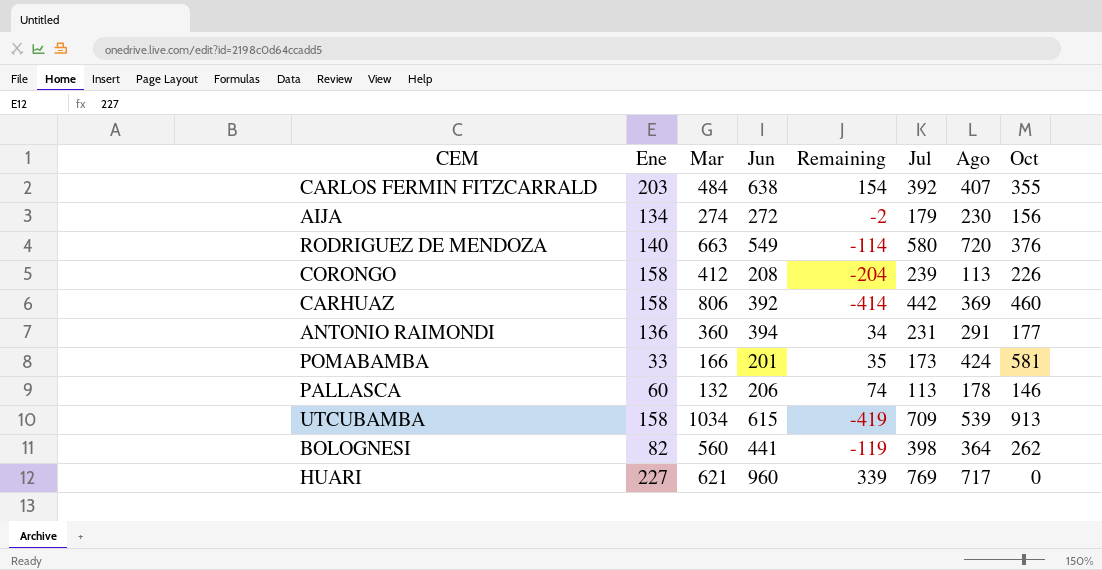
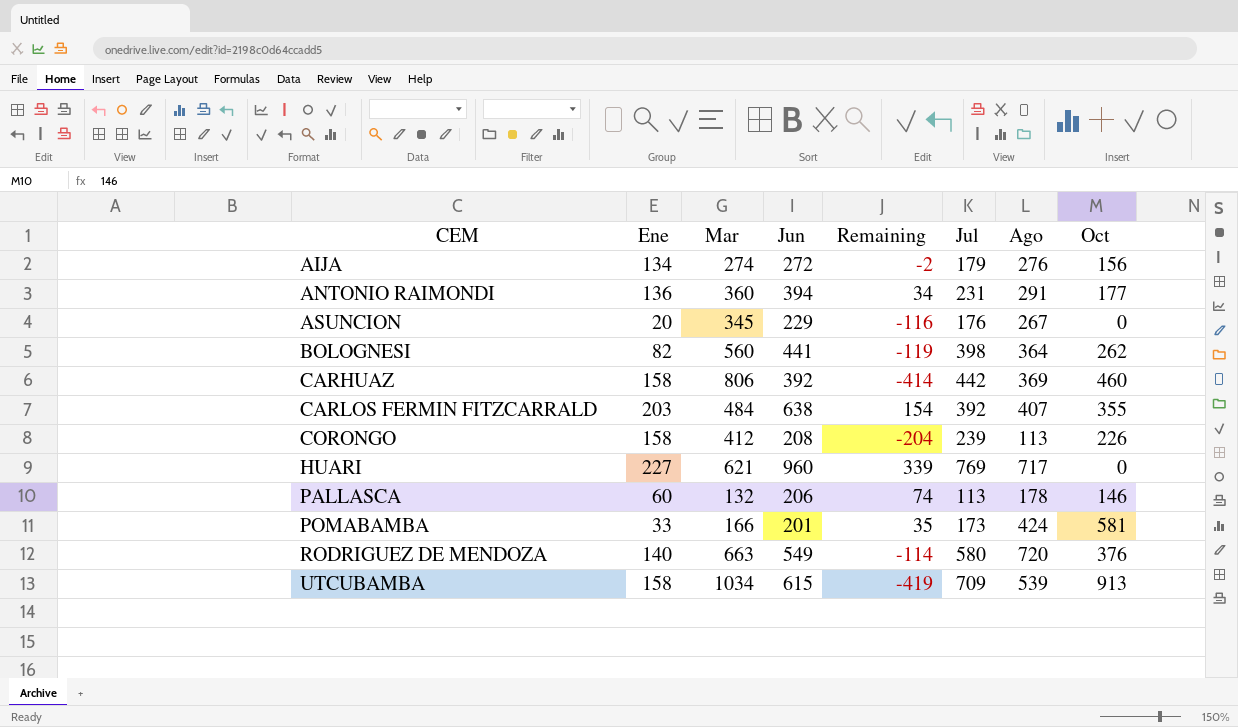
row order: none -> CEM ascending
AIJA | Ago: 230 -> 276
row ASUNCION: none -> 20 | 345 | 229 | -116 | 176 | 267 | 0

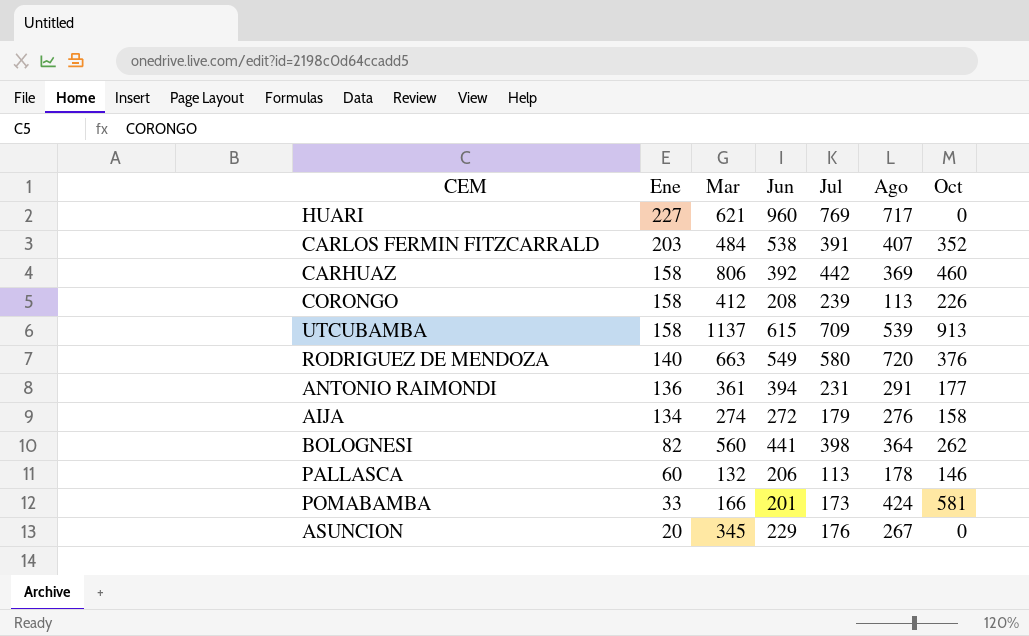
row order: CEM ascending -> Ene descending
column Remaining | formula: [Jun] - [Mar] -> none
CARLOS FERMIN FITZCARRALD | Jun: 638 -> 538
CARLOS FERMIN FITZCARRALD | Jul: 392 -> 391
CARLOS FERMIN FITZCARRALD | Oct: 355 -> 352
UTCUBAMBA | Mar: 1034 -> 1137
ANTONIO RAIMONDI | Mar: 360 -> 361
AIJA | Oct: 156 -> 158

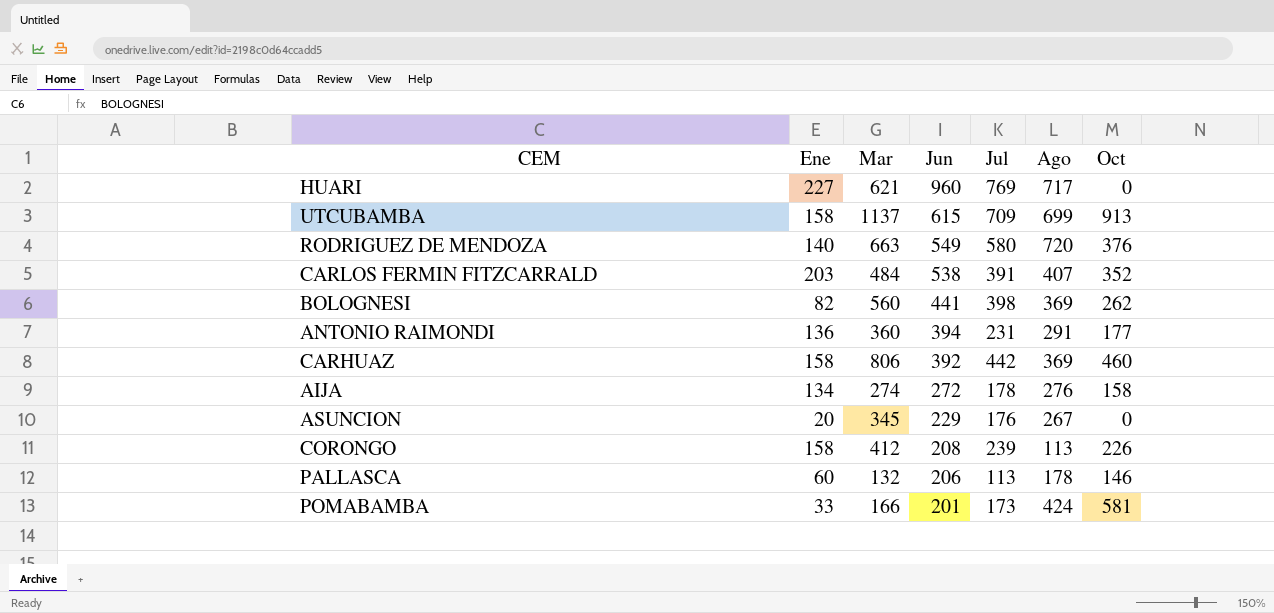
row order: Ene descending -> Jun descending
UTCUBAMBA | Ago: 539 -> 699
BOLOGNESI | Ago: 364 -> 369
ANTONIO RAIMONDI | Mar: 361 -> 360
AIJA | Jul: 179 -> 178

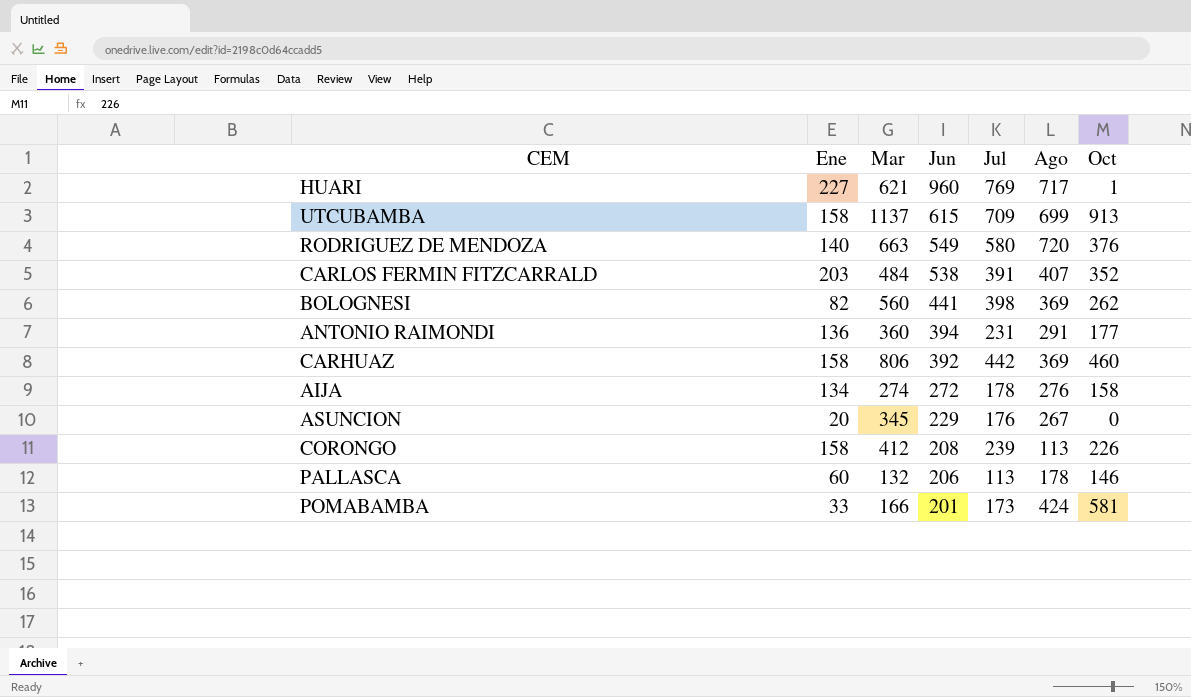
HUARI | Oct: 0 -> 1

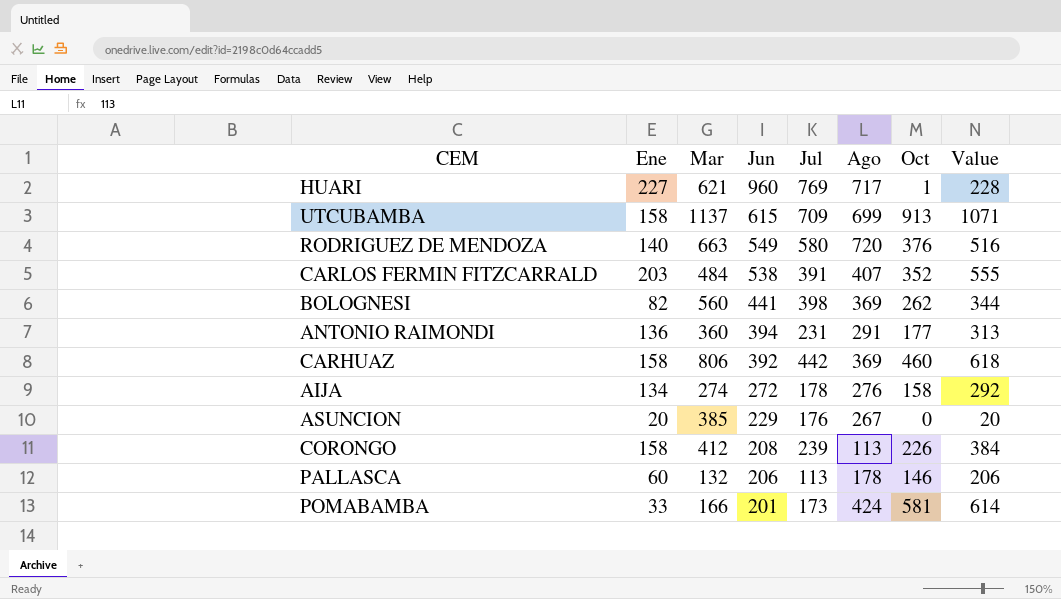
column Value | formula: none -> [Ene] + [Oct]
ASUNCION | Mar: 345 -> 385

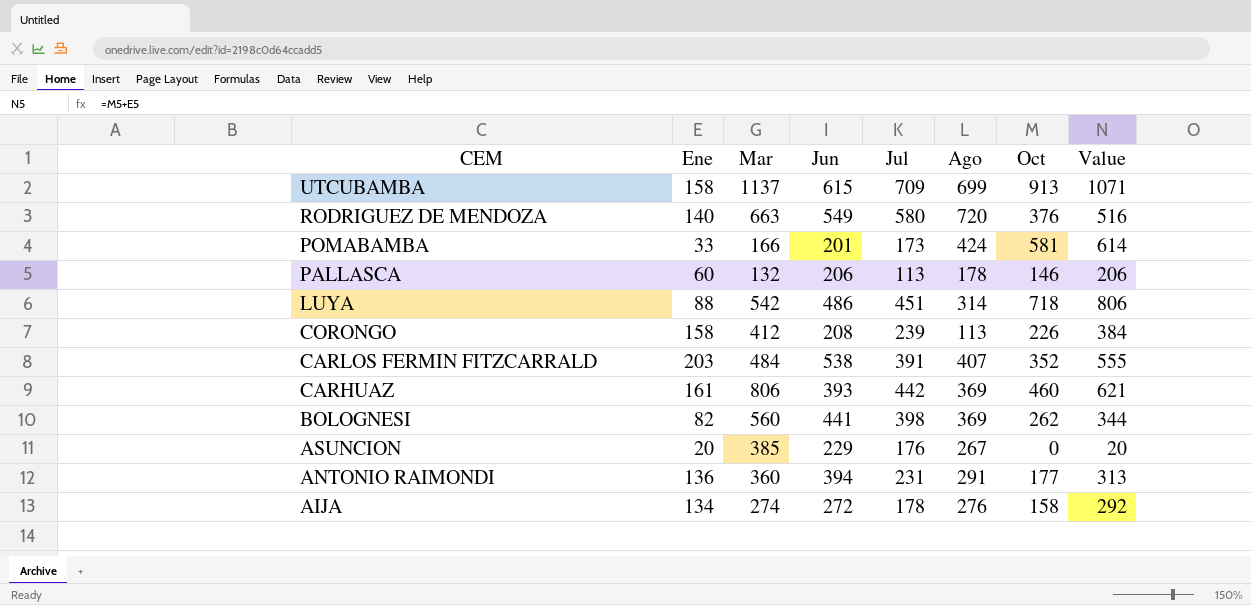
row order: Jun descending -> CEM descending
row HUARI: 227 | 621 | 960 | 769 | 717 | 1 | 228 -> none
row LUYA: none -> 88 | 542 | 486 | 451 | 314 | 718 | 806
CARHUAZ | Ene: 158 -> 161
CARHUAZ | Jun: 392 -> 393
CARHUAZ | Value: 618 -> 621

